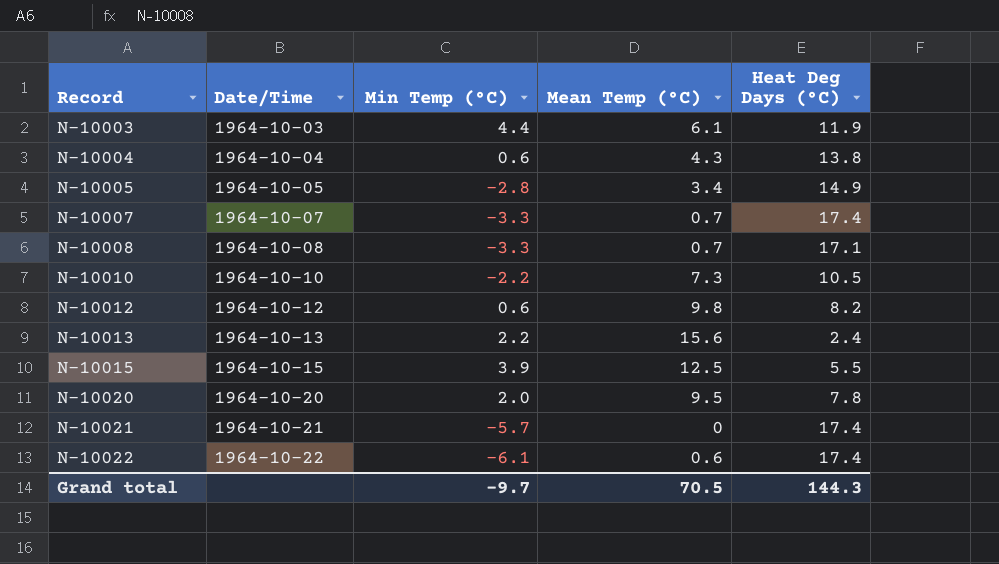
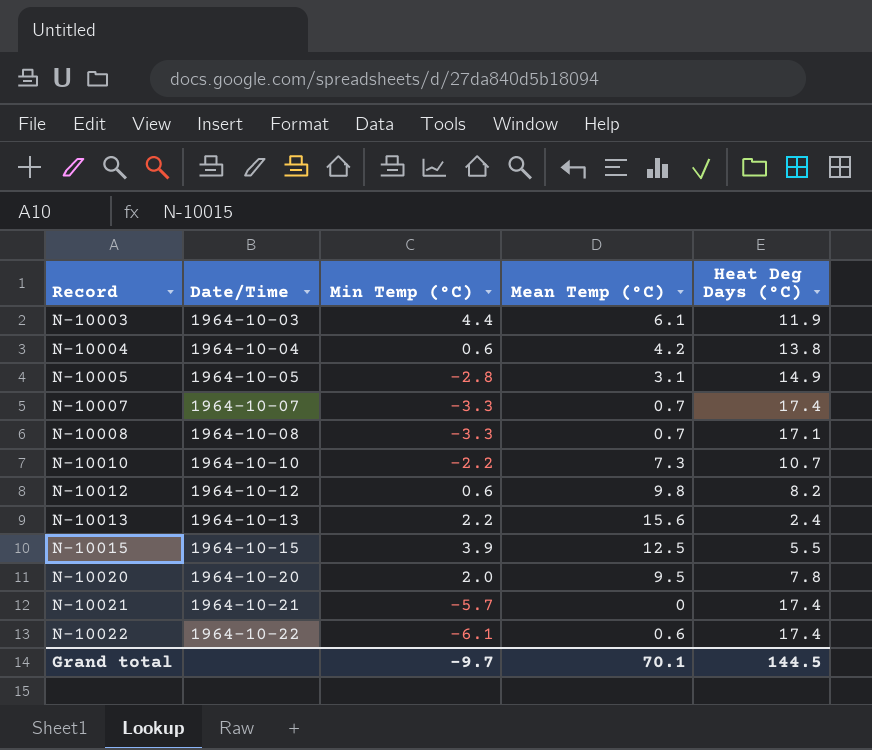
N-10004 | Mean Temp (°C): 4.3 -> 4.2
N-10005 | Mean Temp (°C): 3.4 -> 3.1
N-10010 | Heat Deg Days (°C): 10.5 -> 10.7
Grand total | Mean Temp (°C): 70.5 -> 70.1
Grand total | Heat Deg Days (°C): 144.3 -> 144.5

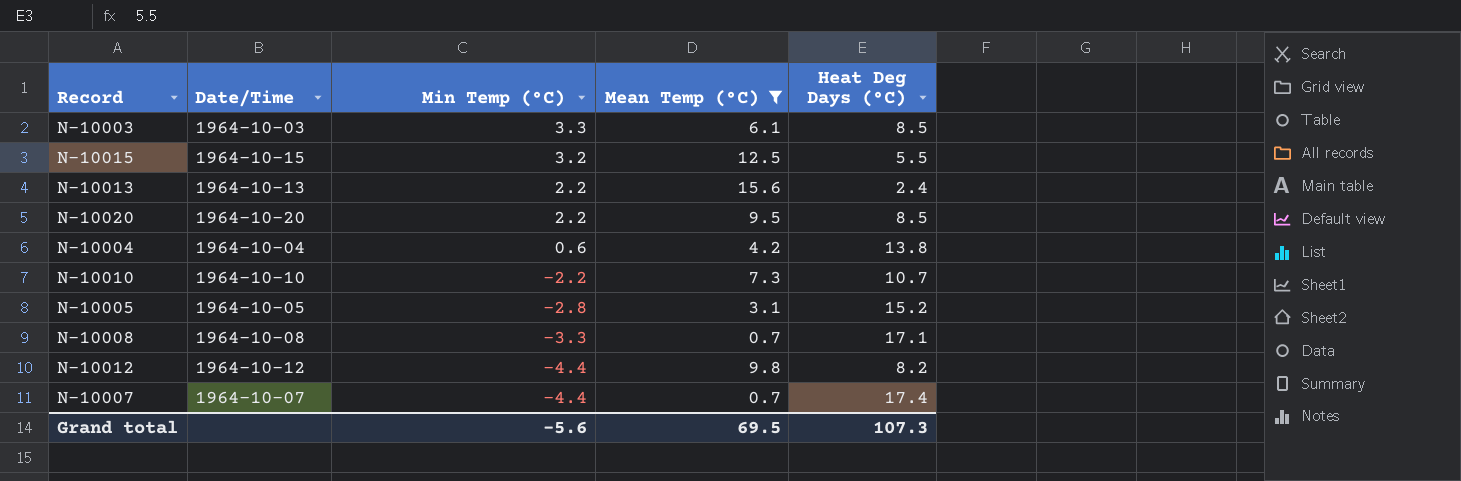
filter: none -> Mean Temp (°C) >= 0.7
row order: Record ascending -> Min Temp (°C) descending
N-10003 | Min Temp (°C): 4.4 -> 3.3
N-10003 | Heat Deg Days (°C): 11.9 -> 8.5
N-10015 | Min Temp (°C): 3.9 -> 3.2
N-10020 | Min Temp (°C): 2.0 -> 2.2
N-10020 | Heat Deg Days (°C): 7.8 -> 8.5
N-10005 | Heat Deg Days (°C): 14.9 -> 15.2
N-10012 | Min Temp (°C): 0.6 -> -4.4
N-10007 | Min Temp (°C): -3.3 -> -4.4
Grand total | Min Temp (°C): -9.7 -> -5.6
Grand total | Mean Temp (°C): 70.1 -> 69.5
Grand total | Heat Deg Days (°C): 144.5 -> 107.3

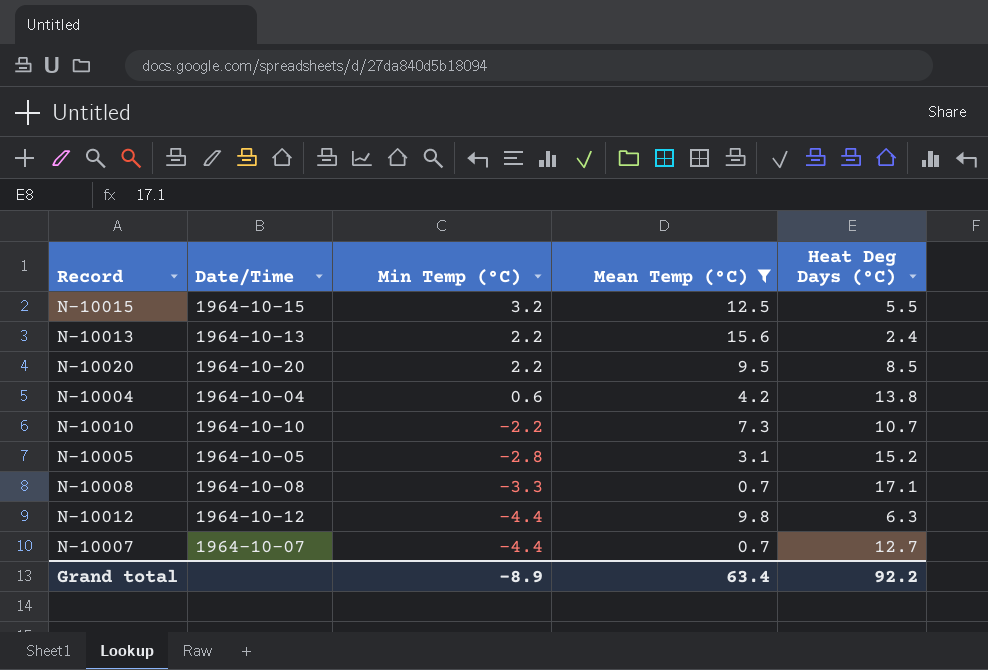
row N-10003: 1964-10-03 | 3.3 | 6.1 | 8.5 -> none
N-10012 | Heat Deg Days (°C): 8.2 -> 6.3
N-10007 | Heat Deg Days (°C): 17.4 -> 12.7
Grand total | Min Temp (°C): -5.6 -> -8.9
Grand total | Mean Temp (°C): 69.5 -> 63.4
Grand total | Heat Deg Days (°C): 107.3 -> 92.2

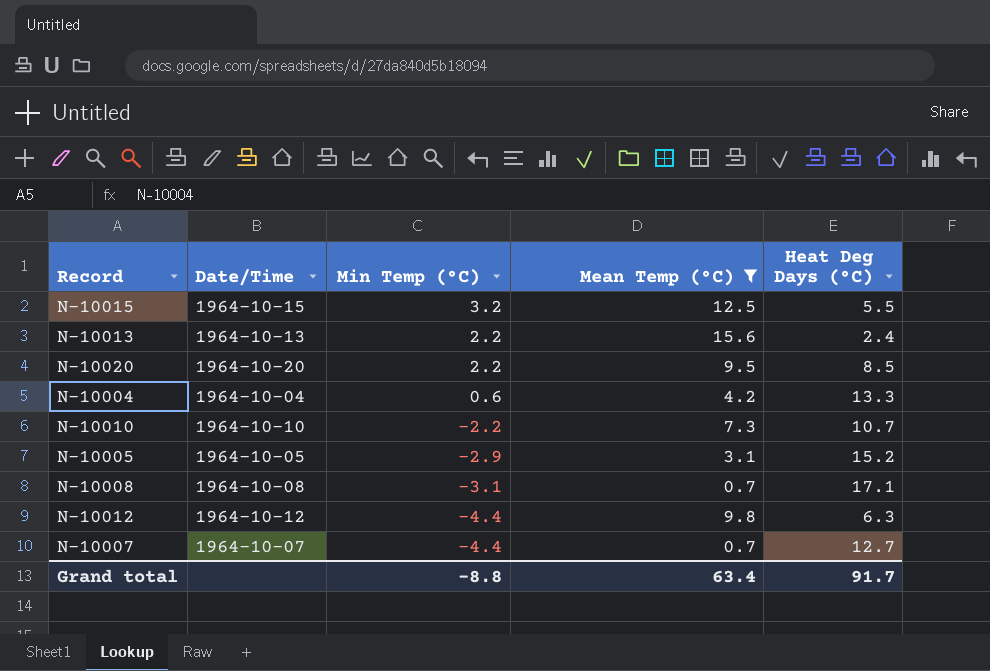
N-10004 | Heat Deg Days (°C): 13.8 -> 13.3
N-10005 | Min Temp (°C): -2.8 -> -2.9
N-10008 | Min Temp (°C): -3.3 -> -3.1
Grand total | Min Temp (°C): -8.9 -> -8.8
Grand total | Heat Deg Days (°C): 92.2 -> 91.7

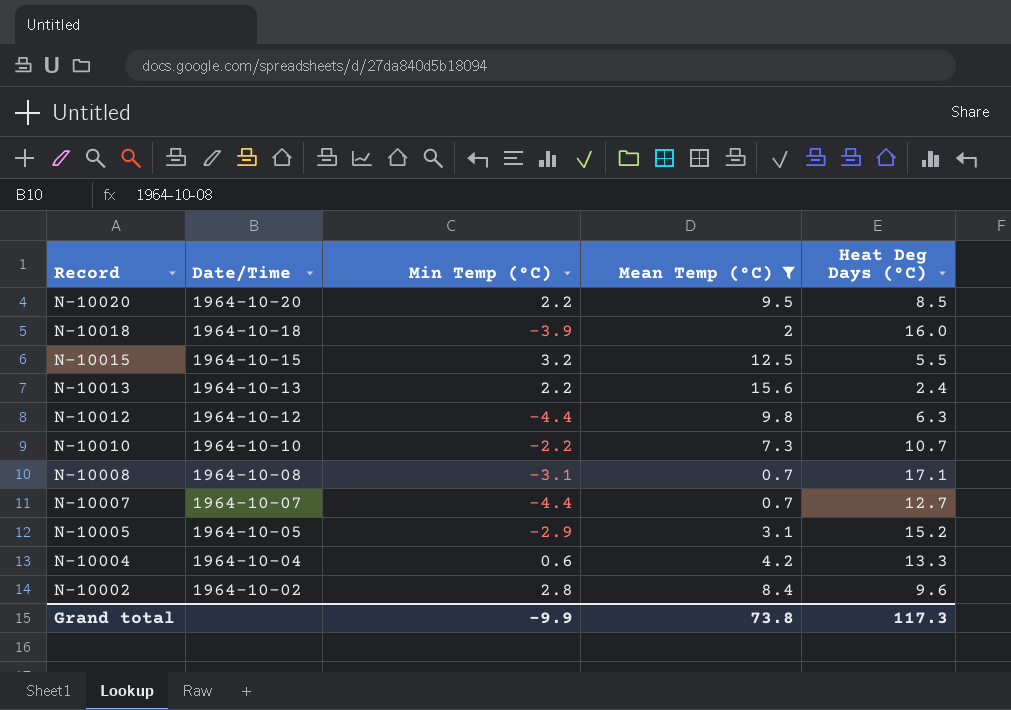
row order: Min Temp (°C) descending -> Record descending
row N-10018: none -> 1964-10-18 | -3.9 | 2 | 16.0
row N-10002: none -> 1964-10-02 | 2.8 | 8.4 | 9.6
Grand total | Min Temp (°C): -8.8 -> -9.9
Grand total | Mean Temp (°C): 63.4 -> 73.8
Grand total | Heat Deg Days (°C): 91.7 -> 117.3

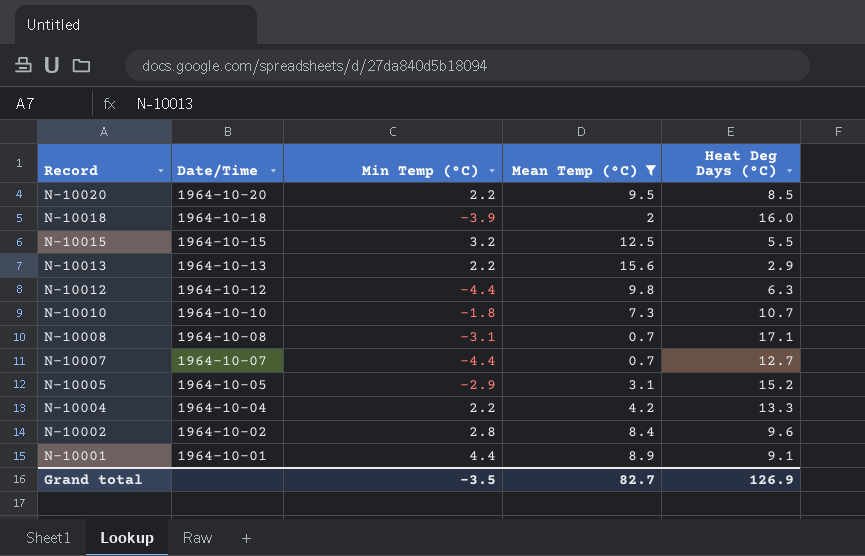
N-10013 | Heat Deg Days (°C): 2.4 -> 2.9
N-10010 | Min Temp (°C): -2.2 -> -1.8
N-10004 | Min Temp (°C): 0.6 -> 2.2
row N-10001: none -> 1964-10-01 | 4.4 | 8.9 | 9.1
Grand total | Min Temp (°C): -9.9 -> -3.5
Grand total | Mean Temp (°C): 73.8 -> 82.7
Grand total | Heat Deg Days (°C): 117.3 -> 126.9

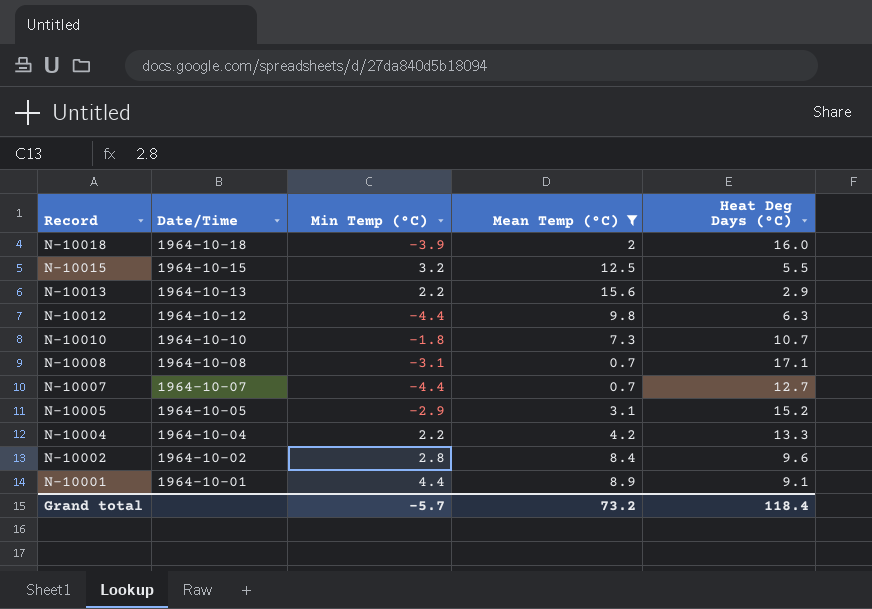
row N-10020: 1964-10-20 | 2.2 | 9.5 | 8.5 -> none
Grand total | Min Temp (°C): -3.5 -> -5.7
Grand total | Mean Temp (°C): 82.7 -> 73.2
Grand total | Heat Deg Days (°C): 126.9 -> 118.4

